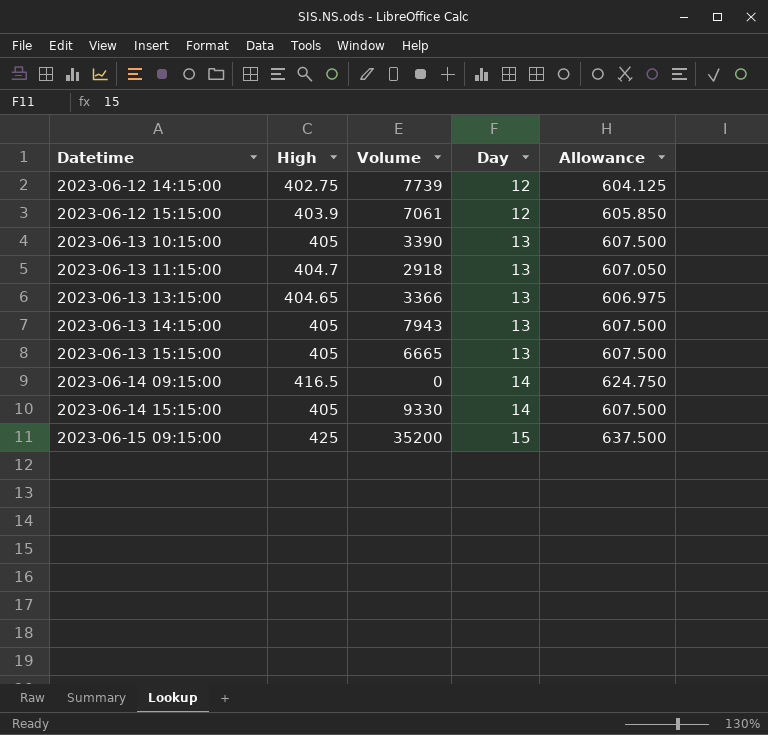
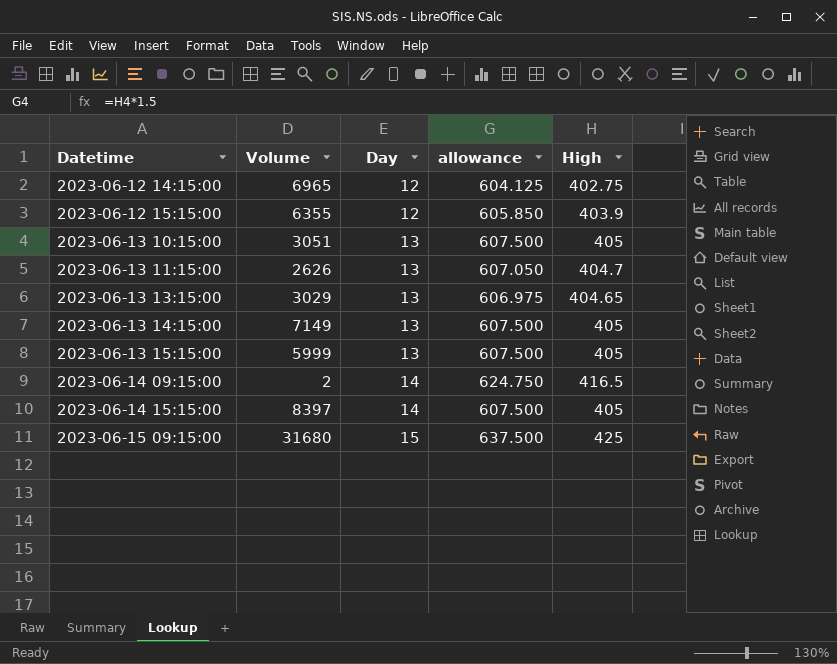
column name: Allowance -> allowance
column High | position: 2 -> 5
2023-06-12 14:15:00 | Volume: 7739 -> 6965
2023-06-12 15:15:00 | Volume: 7061 -> 6355
2023-06-13 10:15:00 | Volume: 3390 -> 3051
2023-06-13 11:15:00 | Volume: 2918 -> 2626
2023-06-13 13:15:00 | Volume: 3366 -> 3029
2023-06-13 14:15:00 | Volume: 7943 -> 7149
2023-06-13 15:15:00 | Volume: 6665 -> 5999
2023-06-14 09:15:00 | Volume: 0 -> 2
2023-06-14 15:15:00 | Volume: 9330 -> 8397
2023-06-15 09:15:00 | Volume: 35200 -> 31680

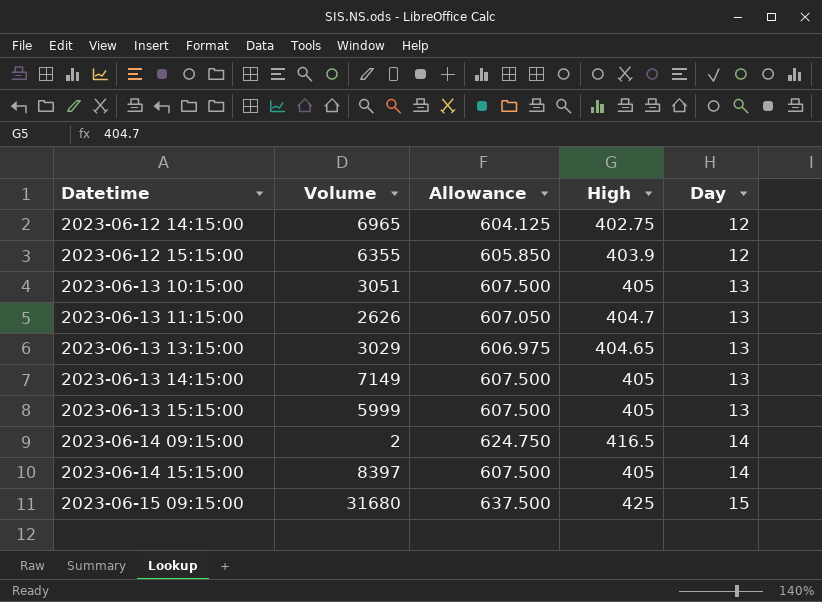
column name: allowance -> Allowance
column Day | position: 3 -> 5

